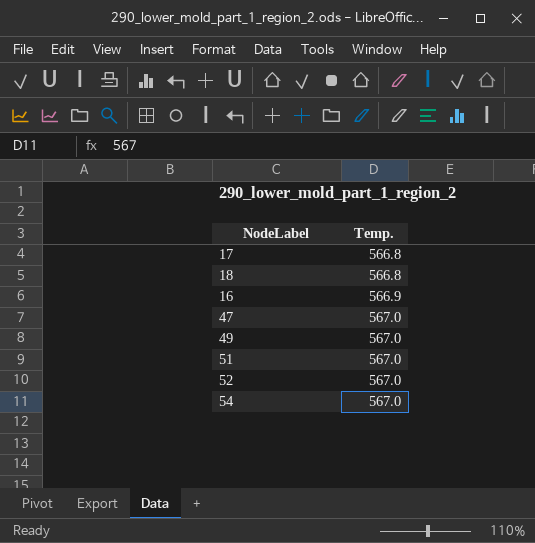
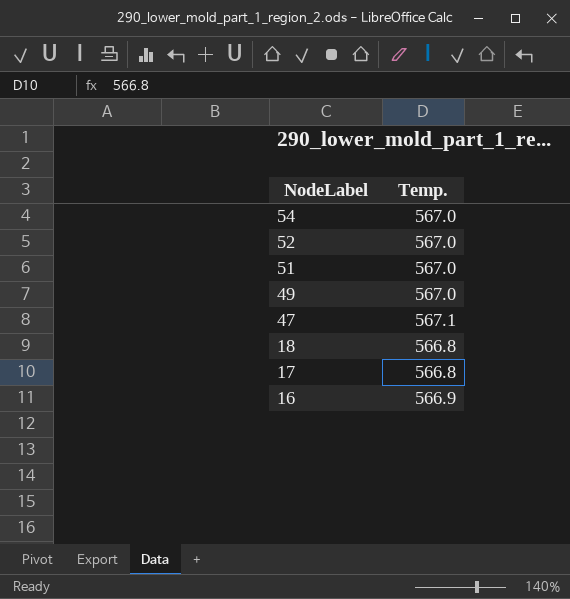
row order: Temp. ascending -> NodeLabel descending
47 | Temp.: 567.0 -> 567.1

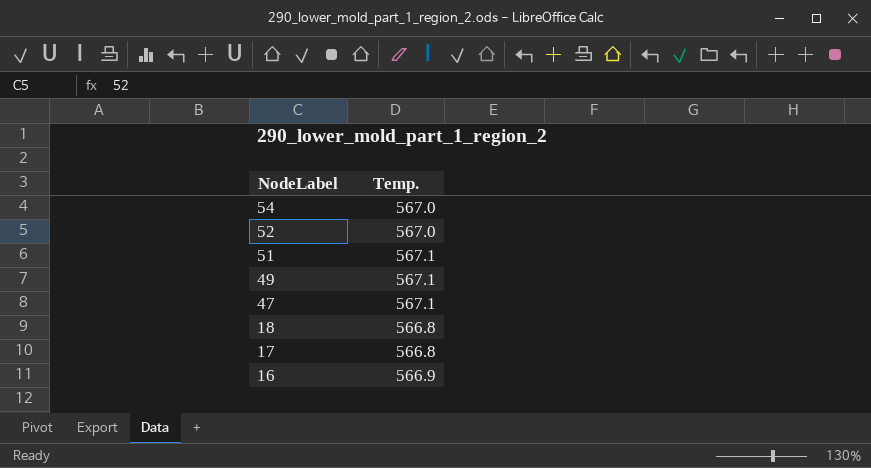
51 | Temp.: 567.0 -> 567.1
49 | Temp.: 567.0 -> 567.1

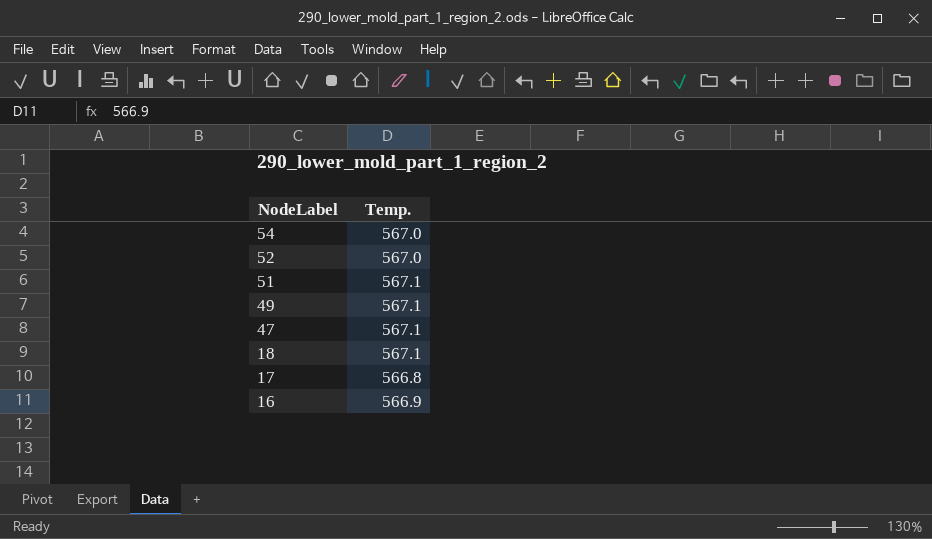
18 | Temp.: 566.8 -> 567.1

